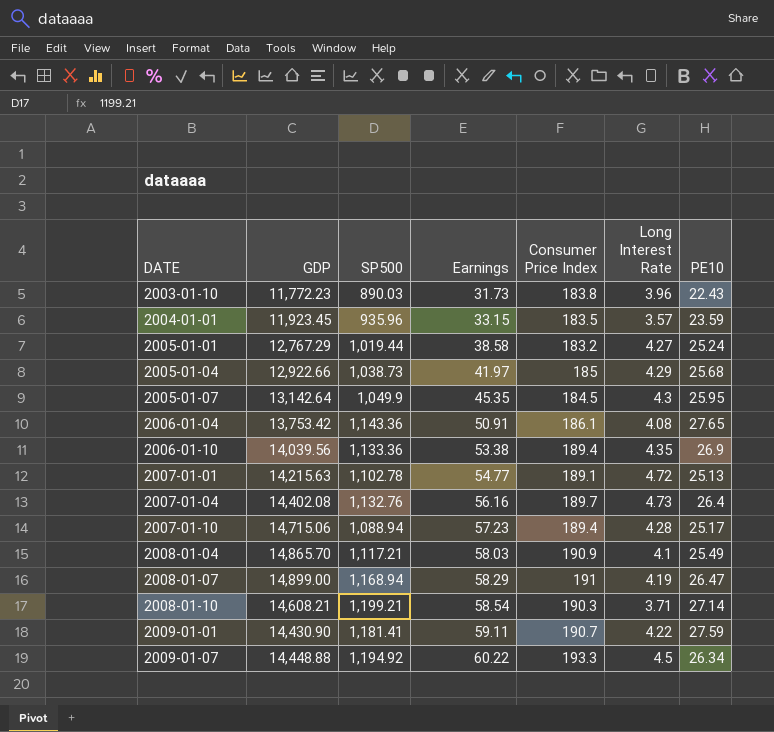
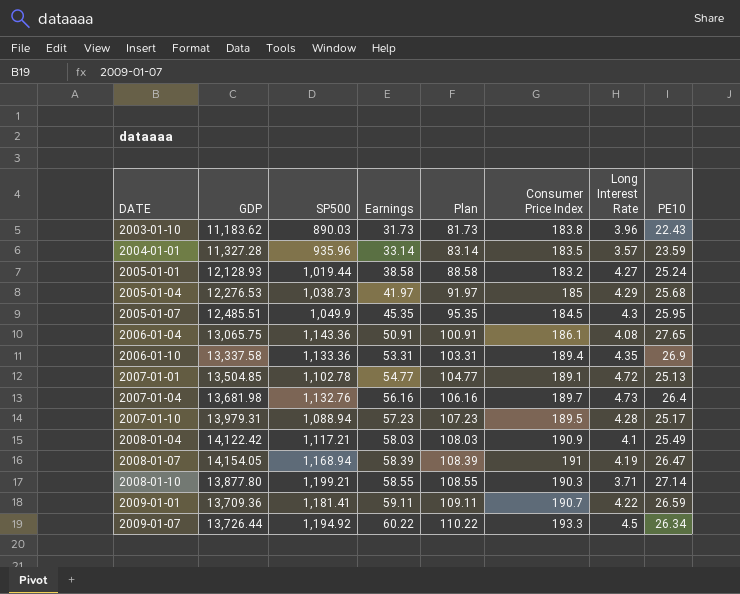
column Plan | formula: none -> [Earnings] + 50
2003-01-10 | GDP: 11,772.23 -> 11,183.62
2004-01-01 | GDP: 11,923.45 -> 11,327.28
2004-01-01 | Earnings: 33.15 -> 33.14
2005-01-01 | GDP: 12,767.29 -> 12,128.93
2005-01-04 | GDP: 12,922.66 -> 12,276.53
2005-01-07 | GDP: 13,142.64 -> 12,485.51
2006-01-04 | GDP: 13,753.42 -> 13,065.75
2006-01-10 | GDP: 14,039.56 -> 13,337.58
2006-01-10 | Earnings: 53.38 -> 53.31
2007-01-01 | GDP: 14,215.63 -> 13,504.85
2007-01-04 | GDP: 14,402.08 -> 13,681.98
2007-01-10 | GDP: 14,715.06 -> 13,979.31
2007-01-10 | Consumer Price Index: 189.4 -> 189.5
2008-01-04 | GDP: 14,865.70 -> 14,122.42
2008-01-07 | GDP: 14,899.00 -> 14,154.05
2008-01-07 | Earnings: 58.29 -> 58.39
2008-01-10 | GDP: 14,608.21 -> 13,877.80
2008-01-10 | Earnings: 58.54 -> 58.55
2009-01-01 | GDP: 14,430.90 -> 13,709.36
2009-01-01 | PE10: 27.59 -> 26.59
2009-01-07 | GDP: 14,448.88 -> 13,726.44

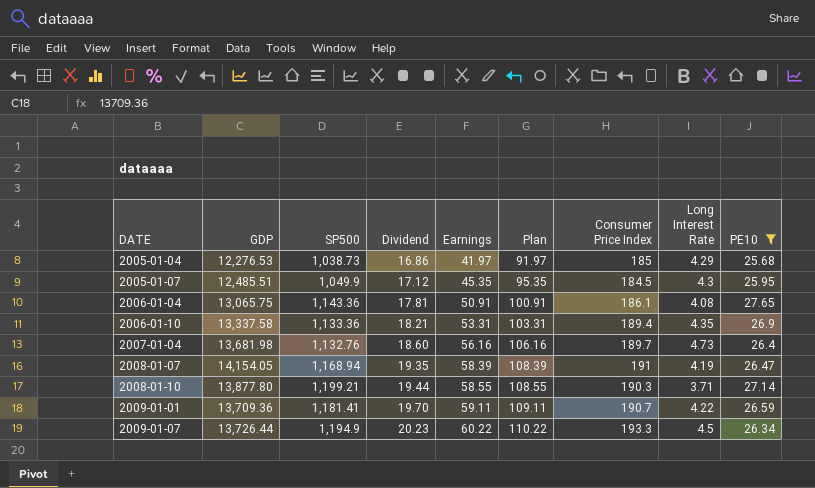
filter: none -> PE10 >= 25.68
column Dividend | position: none -> 4
2009-01-07 | SP500: 1,194.92 -> 1,194.9

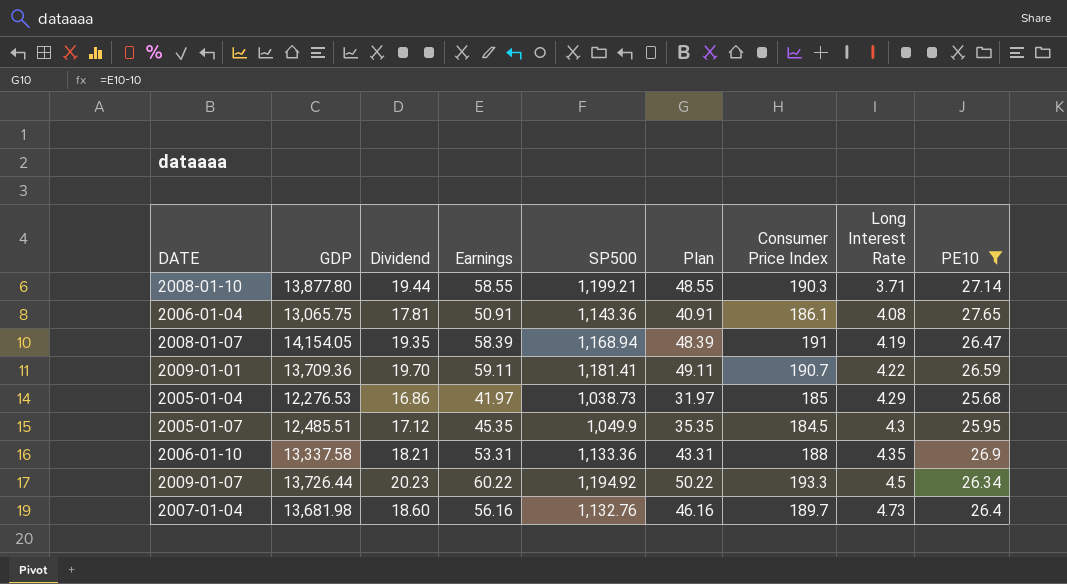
row order: DATE ascending -> Long Interest Rate ascending
column SP500 | position: 3 -> 5
column Plan | formula: [Earnings] + 50 -> [Earnings] - 10
2006-01-10 | Consumer Price Index: 189.4 -> 188
2009-01-07 | SP500: 1,194.9 -> 1,194.92

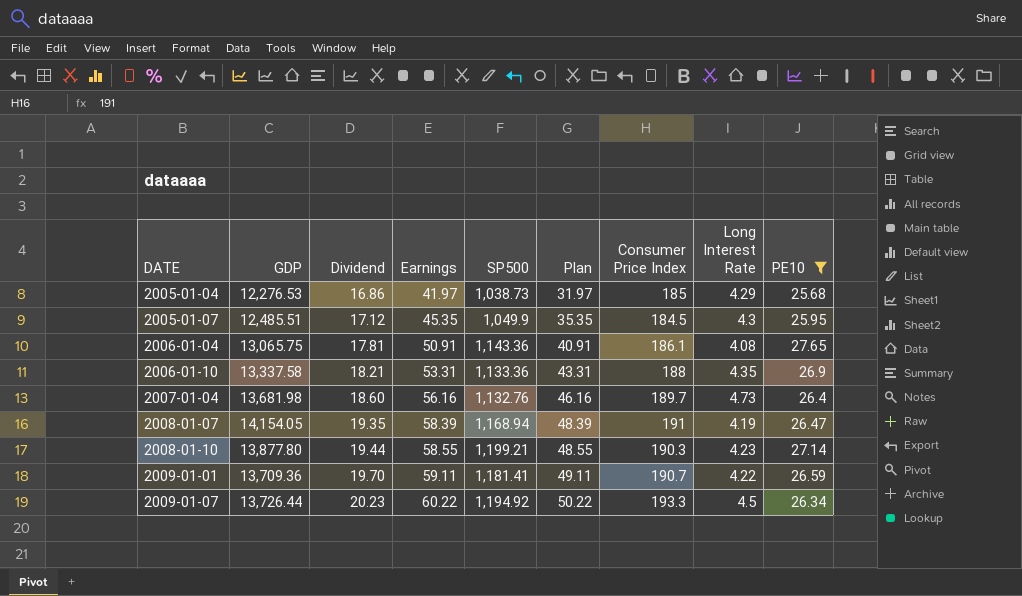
row order: Long Interest Rate ascending -> DATE ascending
2008-01-10 | Long Interest Rate: 3.71 -> 4.23

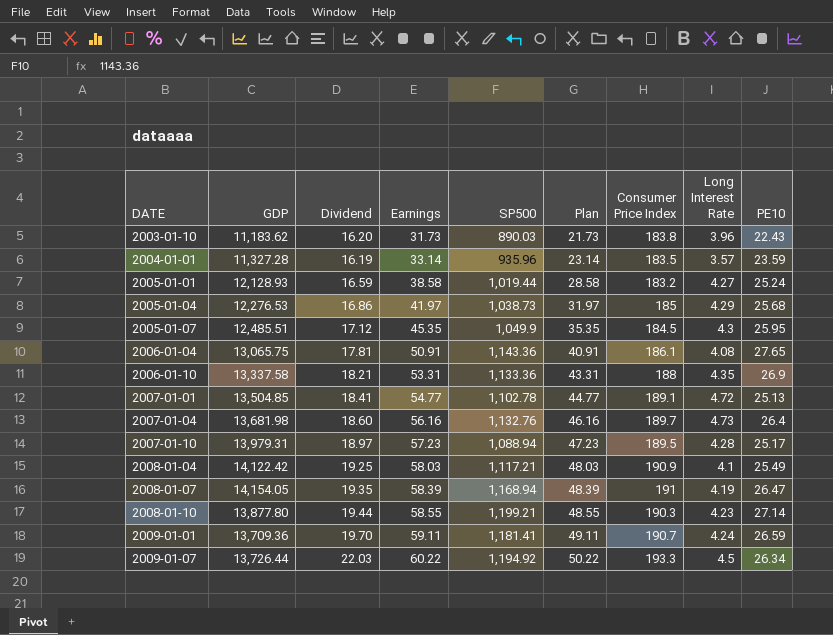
filter: PE10 >= 25.68 -> none
2009-01-01 | Long Interest Rate: 4.22 -> 4.24
2009-01-07 | Dividend: 20.23 -> 22.03

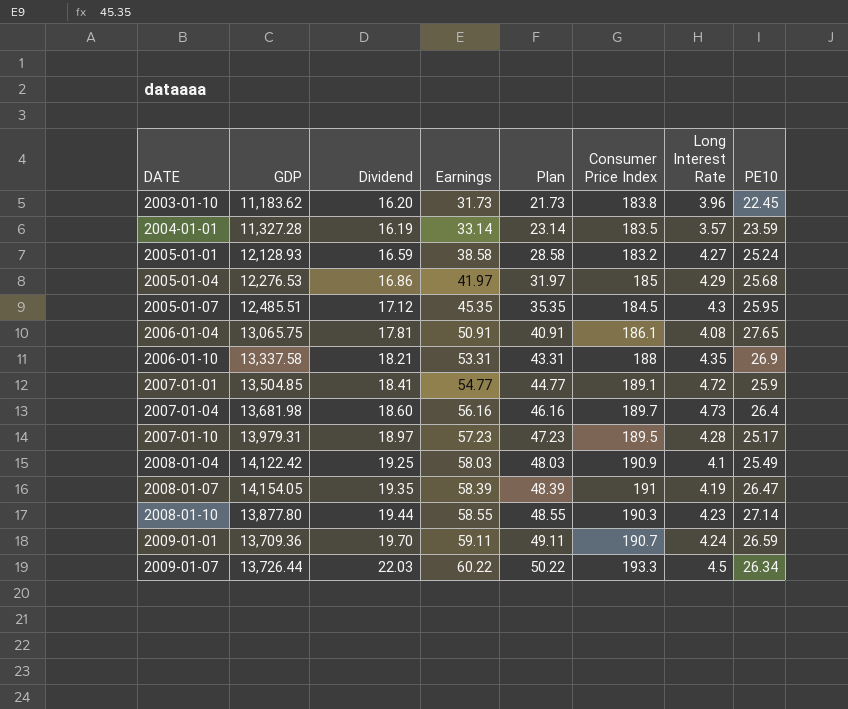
column SP500 | position: 5 -> none
2003-01-10 | PE10: 22.43 -> 22.45
2007-01-01 | PE10: 25.13 -> 25.9

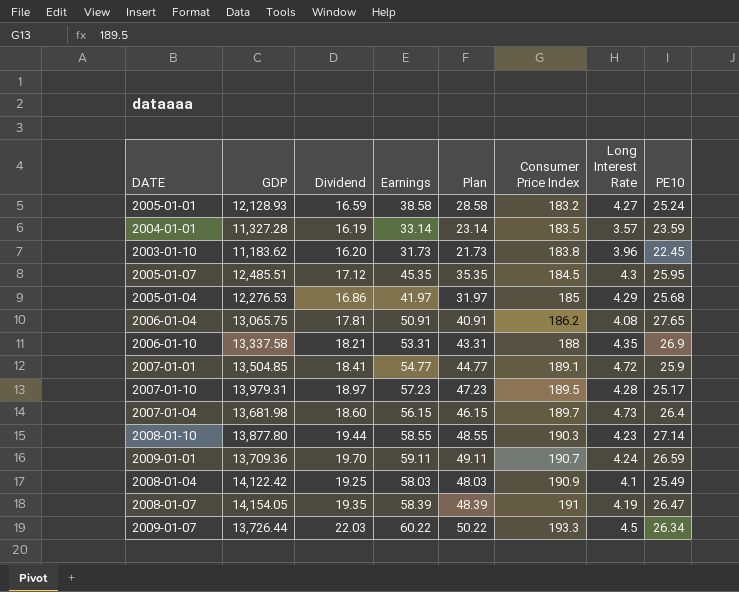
row order: DATE ascending -> Consumer Price Index ascending
2006-01-04 | Consumer Price Index: 186.1 -> 186.2
2007-01-04 | Earnings: 56.16 -> 56.15
2007-01-04 | Plan: 46.16 -> 46.15

